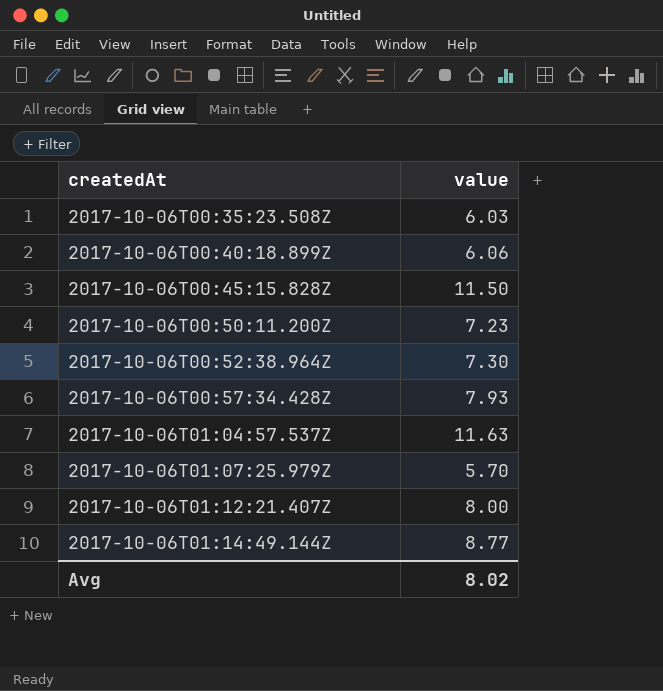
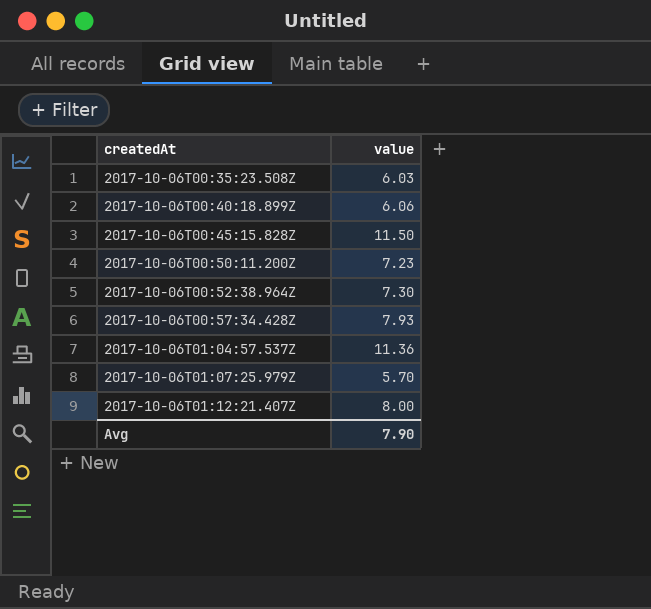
row 2017-10-06T01:14:49.144Z: 8.77 -> none
2017-10-06T01:04:57.537Z | value: 11.63 -> 11.36
Avg | value: 8.02 -> 7.90

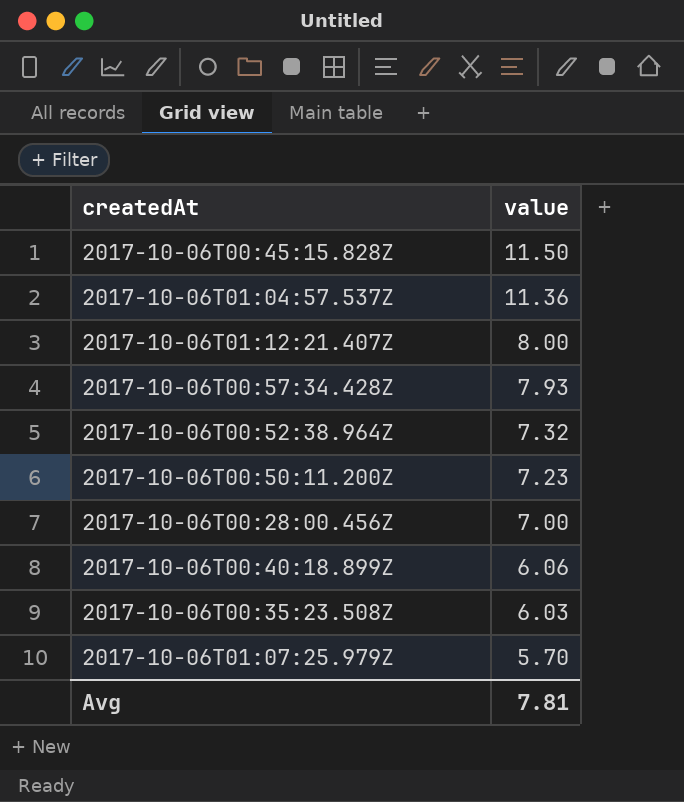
row order: createdAt ascending -> value descending
2017-10-06T00:52:38.964Z | value: 7.30 -> 7.32
row 2017-10-06T00:28:00.456Z: none -> 7.00
Avg | value: 7.90 -> 7.81

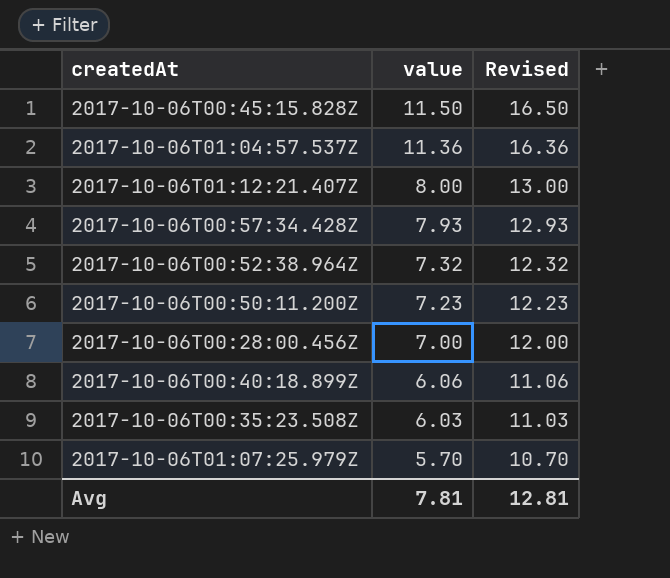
column Revised | formula: none -> [value] + 5

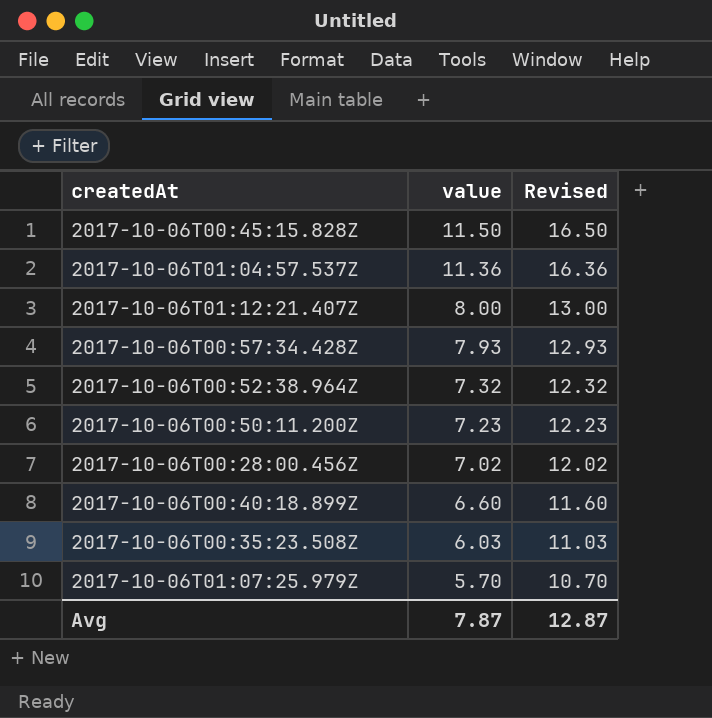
2017-10-06T00:28:00.456Z | value: 7.00 -> 7.02
2017-10-06T00:28:00.456Z | Revised: 12.00 -> 12.02
2017-10-06T00:40:18.899Z | value: 6.06 -> 6.60
2017-10-06T00:40:18.899Z | Revised: 11.06 -> 11.60
Avg | value: 7.81 -> 7.87
Avg | Revised: 12.81 -> 12.87

